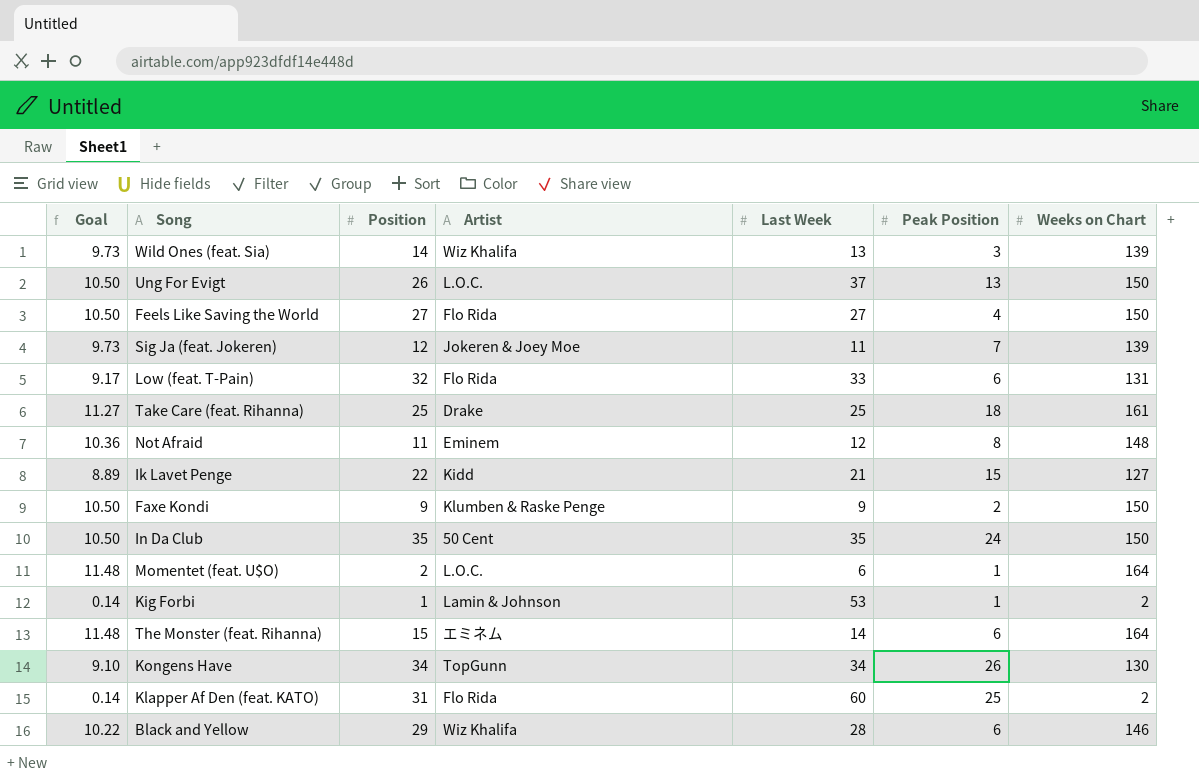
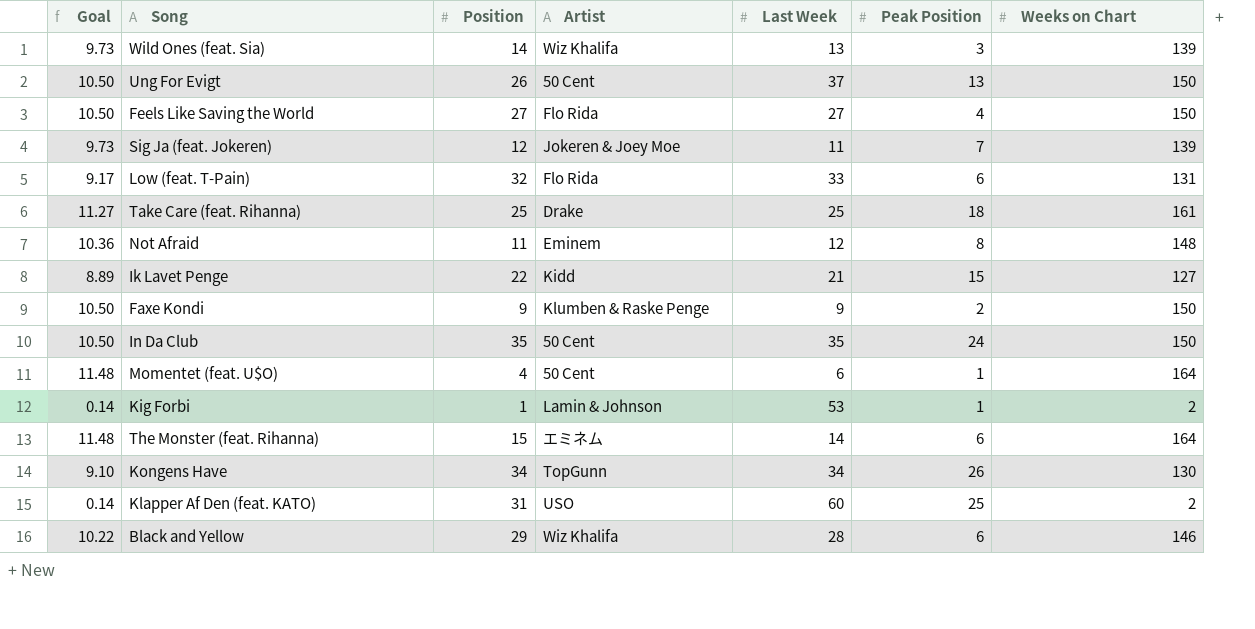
Ung For Evigt | Artist: L.O.C. -> 50 Cent
Momentet (feat. U$O) | Position: 2 -> 4
Momentet (feat. U$O) | Artist: L.O.C. -> 50 Cent
Klapper Af Den (feat. KATO) | Artist: Flo Rida -> USO

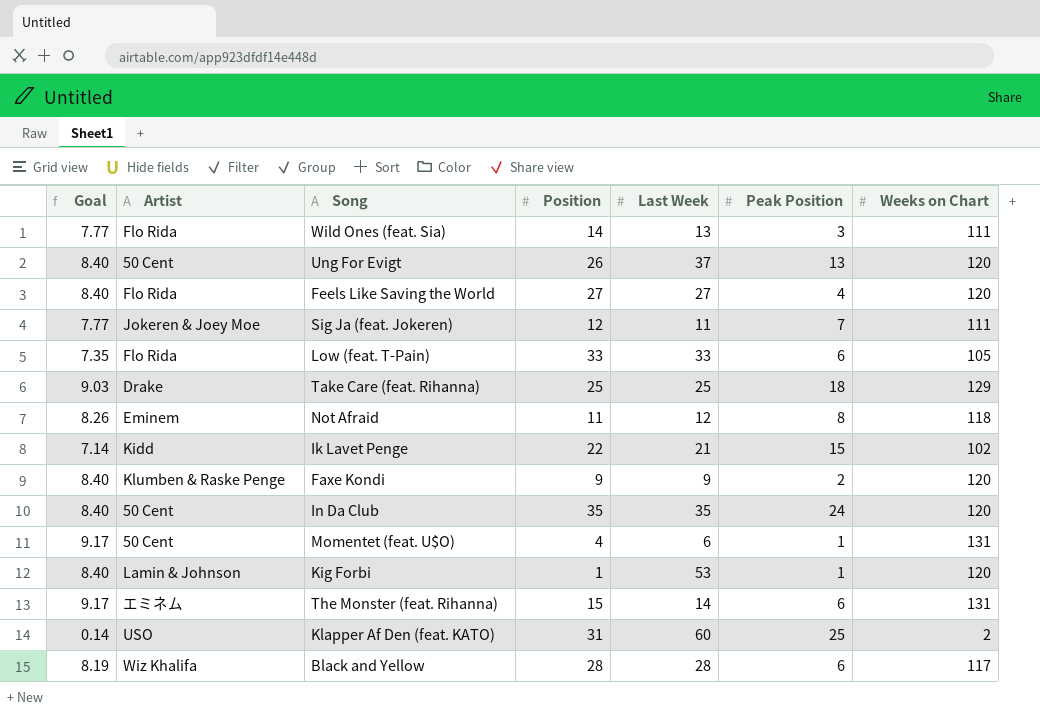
column Artist | position: 4 -> 2
row Kongens Have: 9.10 | 34 | TopGunn | 34 | 26 | 130 -> none
Wild Ones (feat. Sia) | Goal: 9.73 -> 7.77
Wild Ones (feat. Sia) | Artist: Wiz Khalifa -> Flo Rida
Wild Ones (feat. Sia) | Weeks on Chart: 139 -> 111
Ung For Evigt | Goal: 10.50 -> 8.40
Ung For Evigt | Weeks on Chart: 150 -> 120
Feels Like Saving the World | Goal: 10.50 -> 8.40
Feels Like Saving the World | Weeks on Chart: 150 -> 120
Sig Ja (feat. Jokeren) | Goal: 9.73 -> 7.77
Sig Ja (feat. Jokeren) | Weeks on Chart: 139 -> 111
Low (feat. T-Pain) | Goal: 9.17 -> 7.35
Low (feat. T-Pain) | Position: 32 -> 33
Low (feat. T-Pain) | Weeks on Chart: 131 -> 105
Take Care (feat. Rihanna) | Goal: 11.27 -> 9.03
Take Care (feat. Rihanna) | Weeks on Chart: 161 -> 129
Not Afraid | Goal: 10.36 -> 8.26
Not Afraid | Weeks on Chart: 148 -> 118
Ik Lavet Penge | Goal: 8.89 -> 7.14
Ik Lavet Penge | Weeks on Chart: 127 -> 102
Faxe Kondi | Goal: 10.50 -> 8.40
Faxe Kondi | Weeks on Chart: 150 -> 120
In Da Club | Goal: 10.50 -> 8.40
In Da Club | Weeks on Chart: 150 -> 120
Momentet (feat. U$O) | Goal: 11.48 -> 9.17
Momentet (feat. U$O) | Weeks on Chart: 164 -> 131
Kig Forbi | Goal: 0.14 -> 8.40
Kig Forbi | Weeks on Chart: 2 -> 120
The Monster (feat. Rihanna) | Goal: 11.48 -> 9.17
The Monster (feat. Rihanna) | Weeks on Chart: 164 -> 131
Black and Yellow | Goal: 10.22 -> 8.19
Black and Yellow | Position: 29 -> 28
Black and Yellow | Weeks on Chart: 146 -> 117

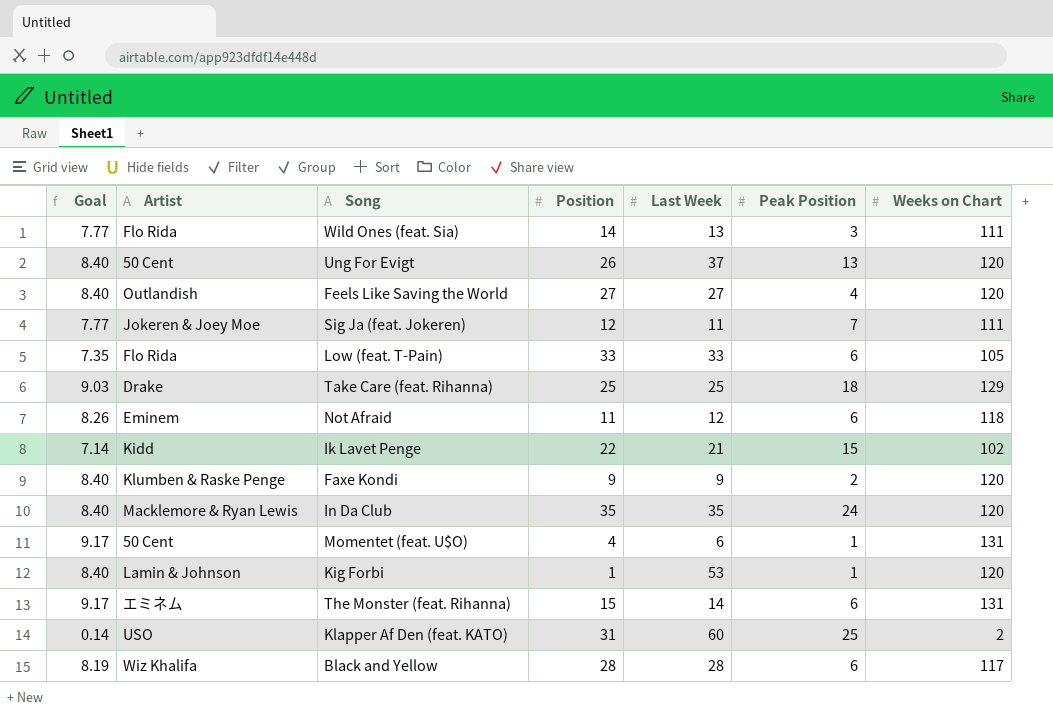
Feels Like Saving the World | Artist: Flo Rida -> Outlandish
Not Afraid | Peak Position: 8 -> 6
In Da Club | Artist: 50 Cent -> Macklemore & Ryan Lewis

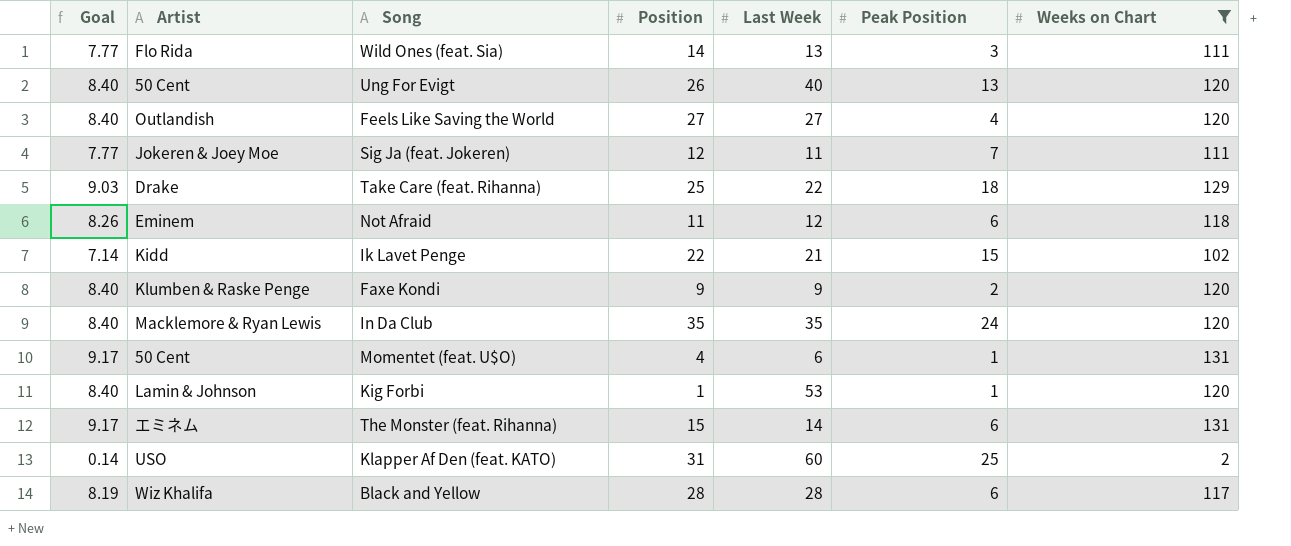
filter: none -> Weeks on Chart != 105
Ung For Evigt | Last Week: 37 -> 40
Take Care (feat. Rihanna) | Last Week: 25 -> 22

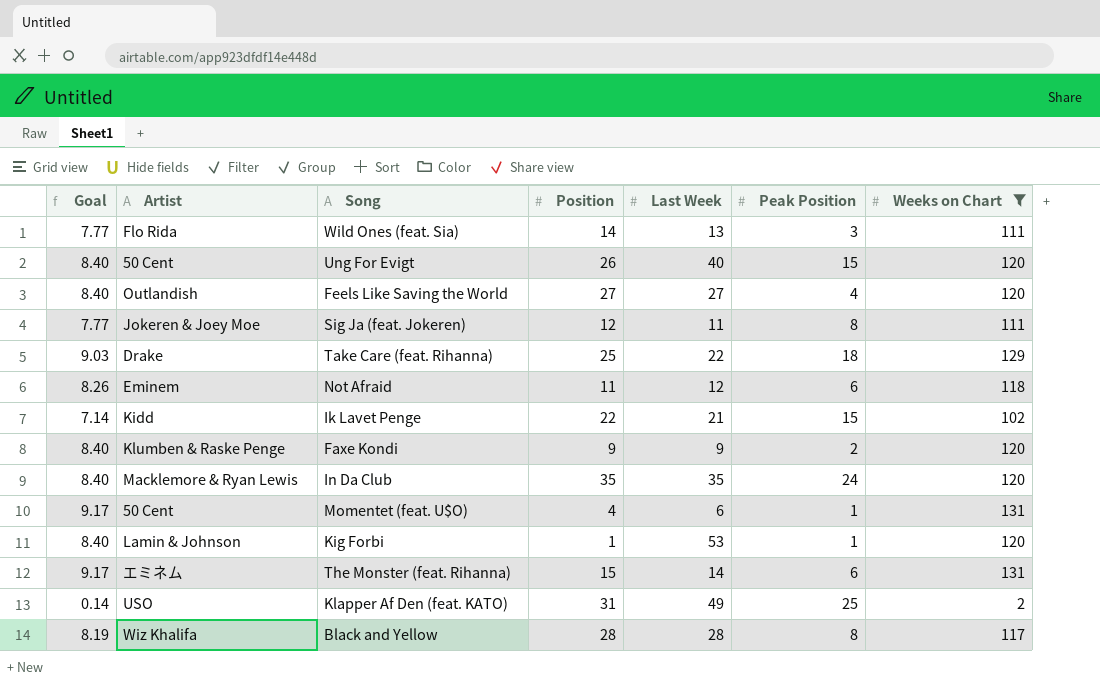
Ung For Evigt | Peak Position: 13 -> 15
Sig Ja (feat. Jokeren) | Peak Position: 7 -> 8
Klapper Af Den (feat. KATO) | Last Week: 60 -> 49
Black and Yellow | Peak Position: 6 -> 8

